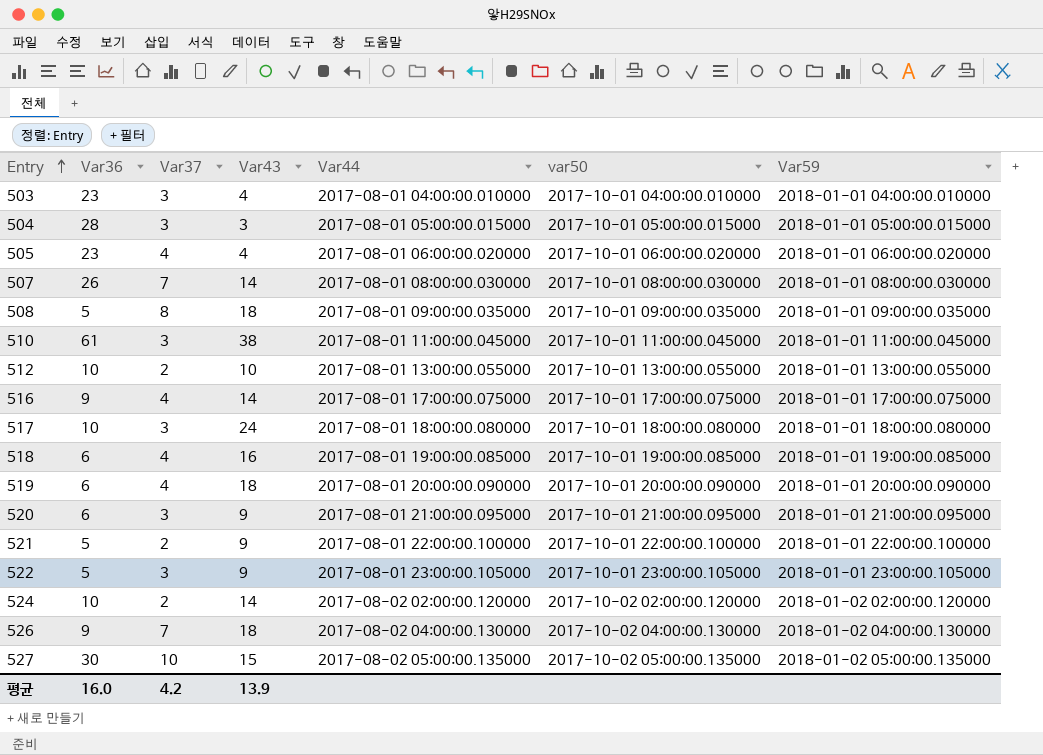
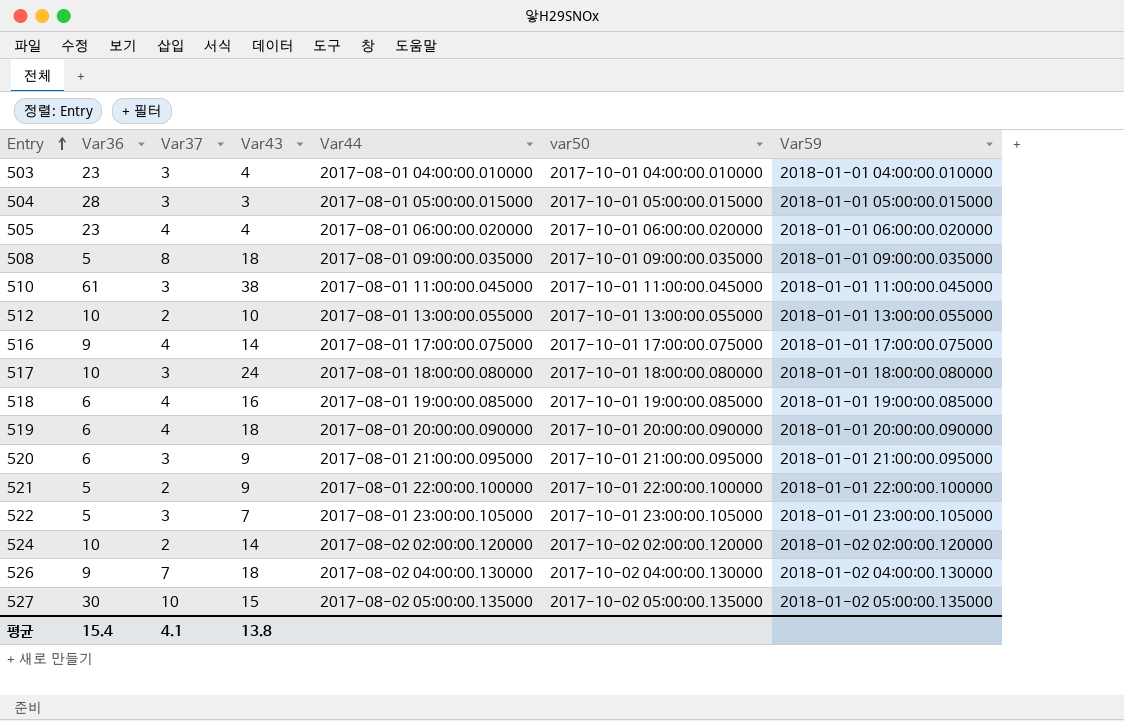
row 507: 26 | 7 | 14 | 2017-08-01 08:00:00.030000 | 2017-10-01 08:00:00.030000 | 2018-01-01 08:00:00.030000 -> none
522 | Var43: 9 -> 7
평균 | Var36: 16.0 -> 15.4
평균 | Var37: 4.2 -> 4.1
평균 | Var43: 13.9 -> 13.8

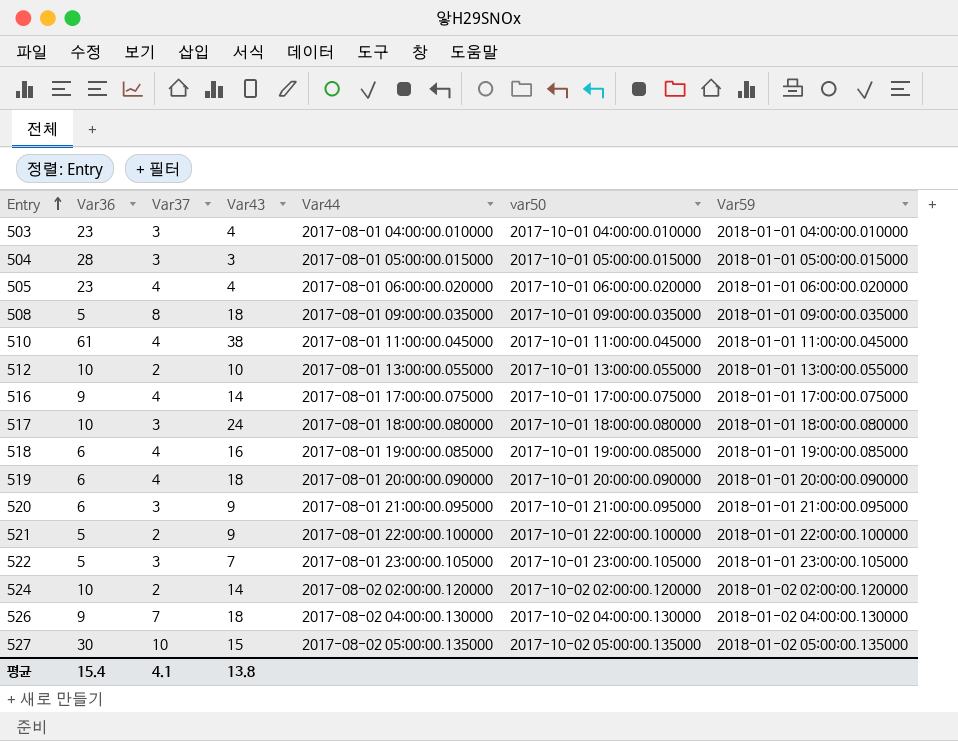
510 | Var37: 3 -> 4

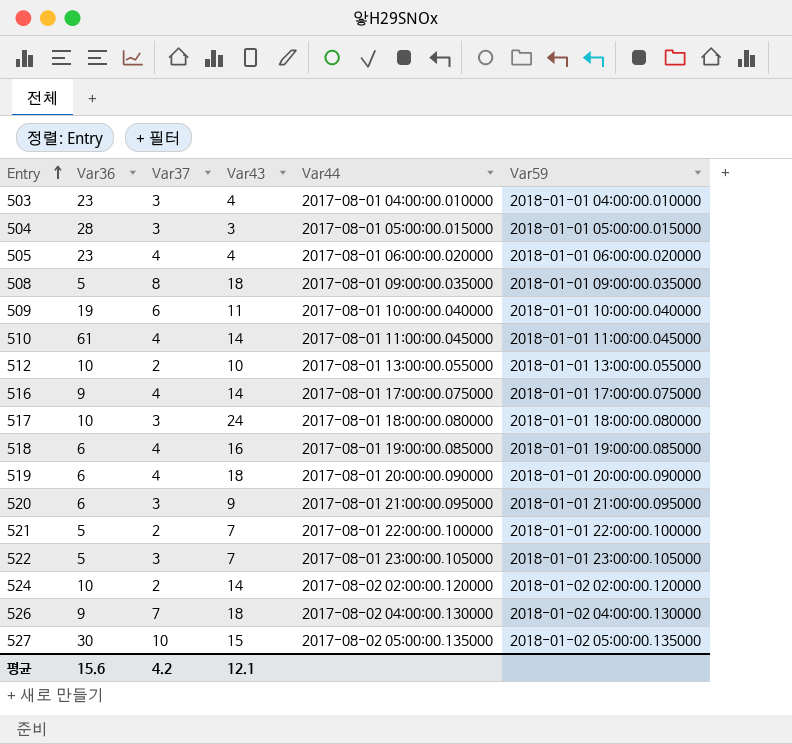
column var50 | position: 6 -> none
row 509: none -> 19 | 6 | 11 | 2017-08-01 10:00:00.040000 | 2018-01-01 10:00:00.040000
510 | Var43: 38 -> 14
521 | Var43: 9 -> 7
평균 | Var36: 15.4 -> 15.6
평균 | Var37: 4.1 -> 4.2
평균 | Var43: 13.8 -> 12.1

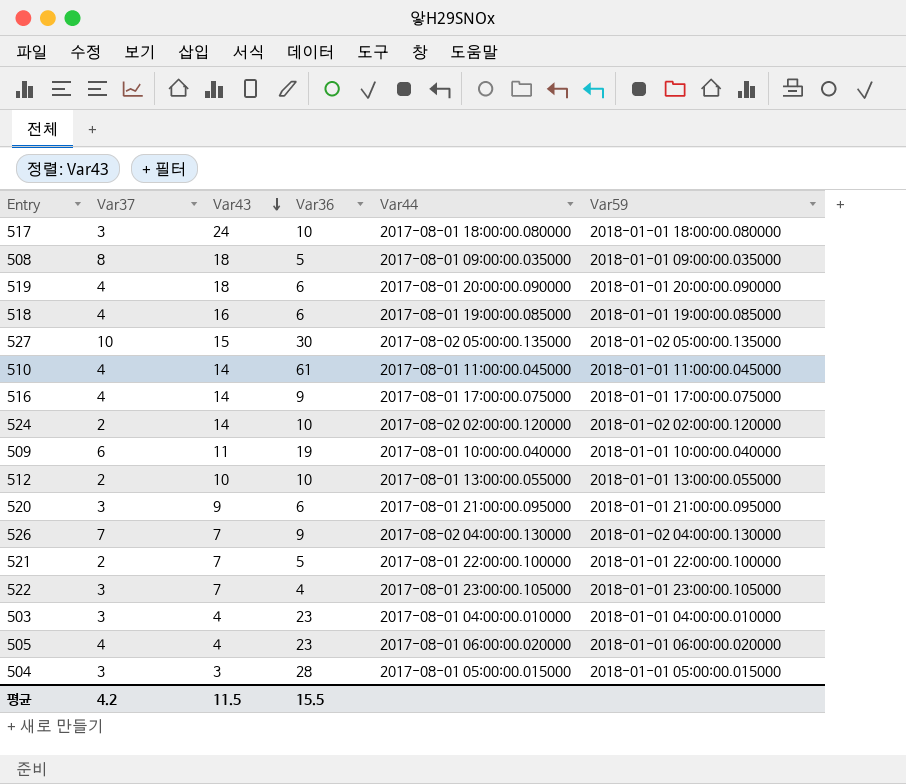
row order: Entry ascending -> Var43 descending
column Var36 | position: 2 -> 4
526 | Var43: 18 -> 7
522 | Var36: 5 -> 4
평균 | Var43: 12.1 -> 11.5
평균 | Var36: 15.6 -> 15.5

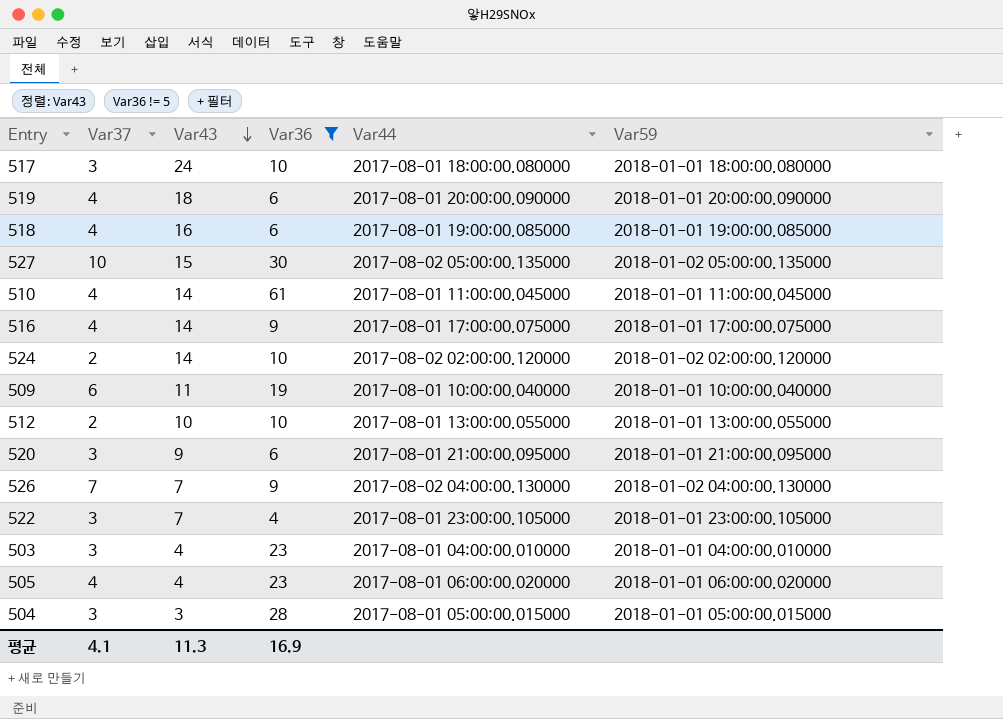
filter: none -> Var36 != 5
평균 | Var37: 4.2 -> 4.1
평균 | Var43: 11.5 -> 11.3
평균 | Var36: 15.5 -> 16.9

